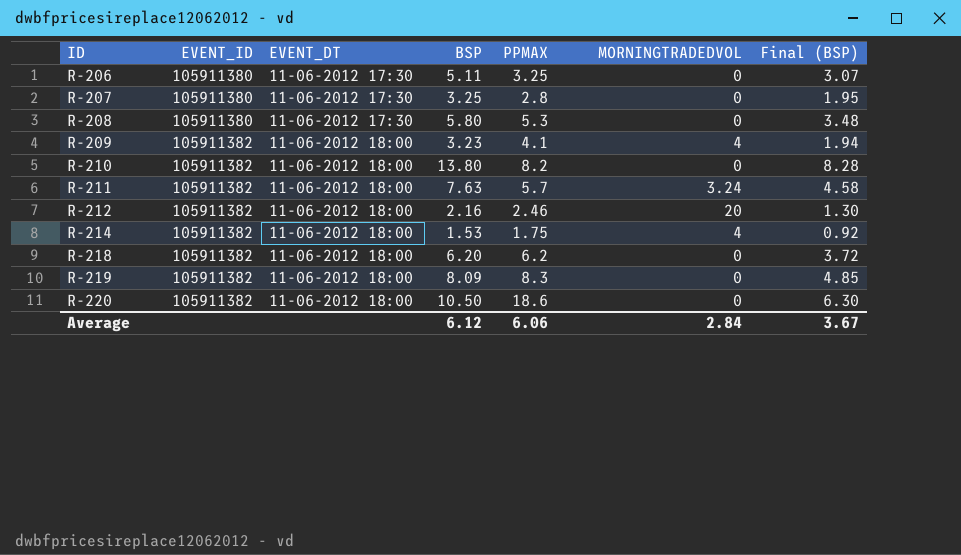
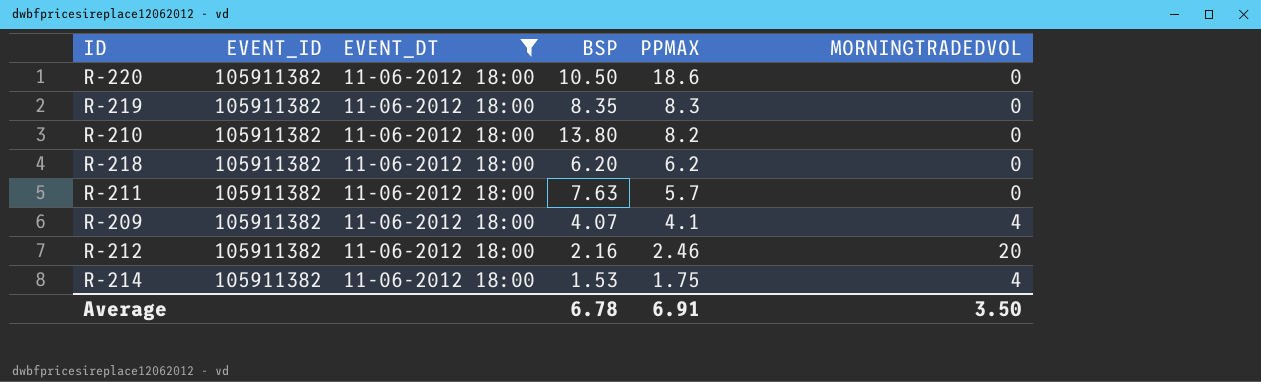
filter: none -> EVENT_DT = 11-06-2012 18:00
row order: ID ascending -> PPMAX descending
column Final (BSP) | formula: [BSP] * 0.6 -> none
R-219 | BSP: 8.09 -> 8.35
R-211 | MORNINGTRADEDVOL: 3.24 -> 0
R-209 | BSP: 3.23 -> 4.07
Average | BSP: 6.12 -> 6.78
Average | PPMAX: 6.06 -> 6.91
Average | MORNINGTRADEDVOL: 2.84 -> 3.50

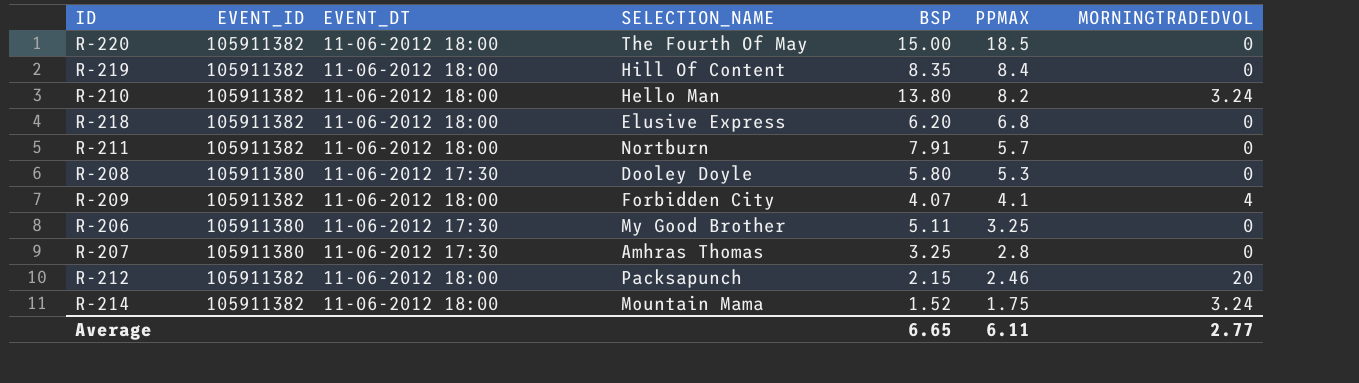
filter: EVENT_DT = 11-06-2012 18:00 -> none
column SELECTION_NAME | position: none -> 4
R-220 | BSP: 10.50 -> 15.00
R-220 | PPMAX: 18.6 -> 18.5
R-219 | PPMAX: 8.3 -> 8.4
R-210 | MORNINGTRADEDVOL: 0 -> 3.24
R-218 | PPMAX: 6.2 -> 6.8
R-211 | BSP: 7.63 -> 7.91
R-212 | BSP: 2.16 -> 2.15
R-214 | BSP: 1.53 -> 1.52
R-214 | MORNINGTRADEDVOL: 4 -> 3.24
Average | BSP: 6.78 -> 6.65
Average | PPMAX: 6.91 -> 6.11
Average | MORNINGTRADEDVOL: 3.50 -> 2.77

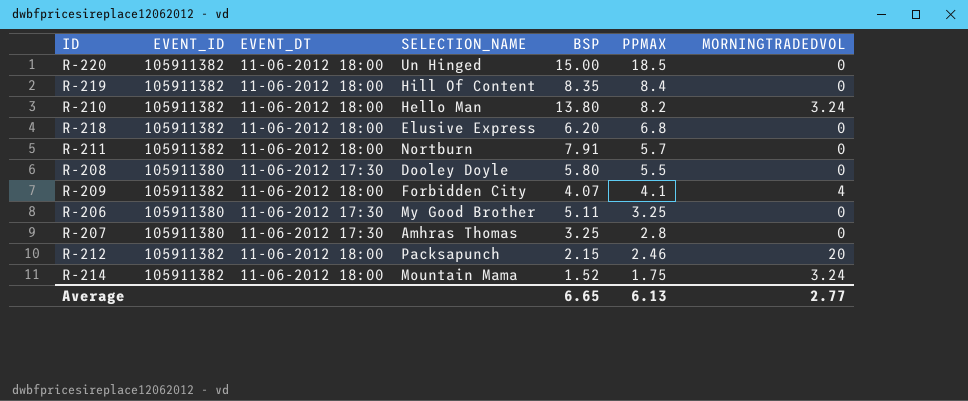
R-220 | SELECTION_NAME: The Fourth Of May -> Un Hinged
R-208 | PPMAX: 5.3 -> 5.5
Average | PPMAX: 6.11 -> 6.13

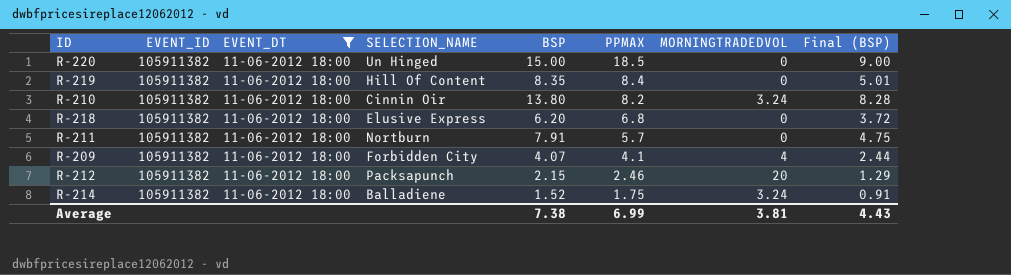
filter: none -> EVENT_DT = 11-06-2012 18:00
column Final (BSP) | formula: none -> [BSP] * 0.6
R-210 | SELECTION_NAME: Hello Man -> Cinnin Oir
R-214 | SELECTION_NAME: Mountain Mama -> Balladiene
Average | BSP: 6.65 -> 7.38
Average | PPMAX: 6.13 -> 6.99
Average | MORNINGTRADEDVOL: 2.77 -> 3.81

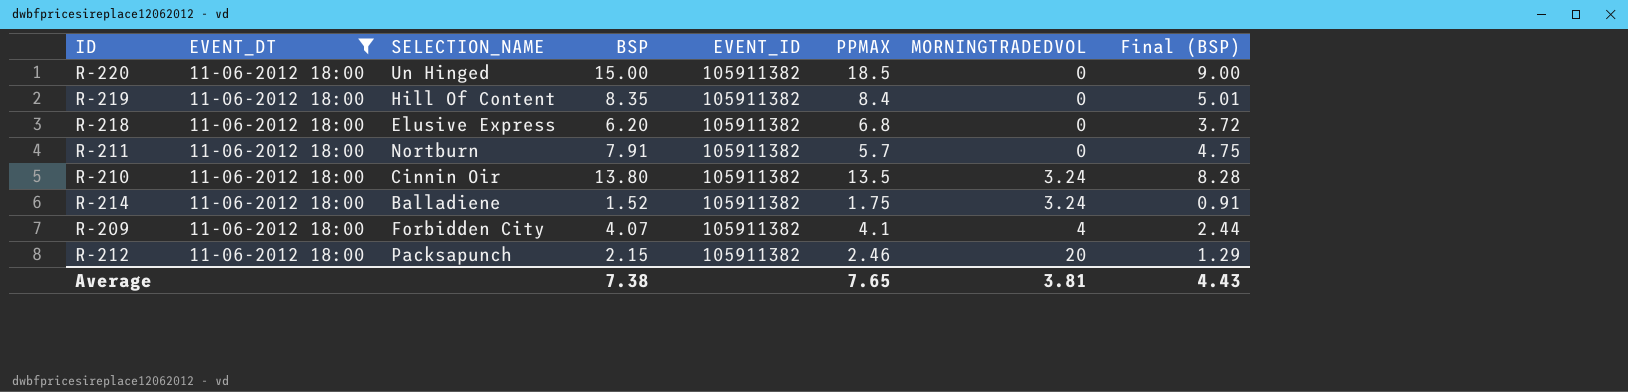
row order: PPMAX descending -> MORNINGTRADEDVOL ascending
column EVENT_ID | position: 2 -> 5
R-210 | PPMAX: 8.2 -> 13.5
Average | PPMAX: 6.99 -> 7.65

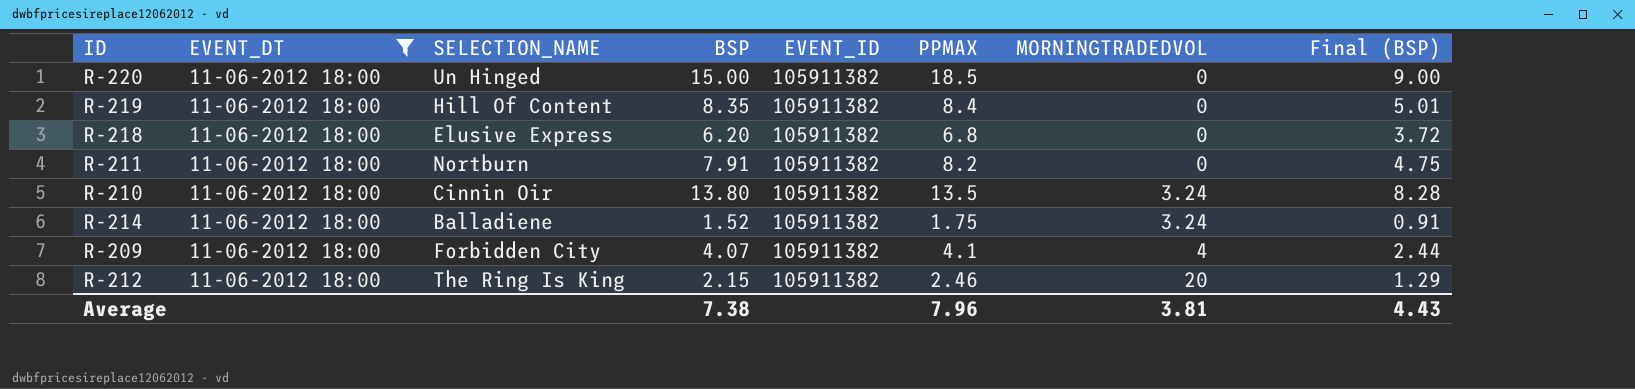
R-211 | PPMAX: 5.7 -> 8.2
R-212 | SELECTION_NAME: Packsapunch -> The Ring Is King
Average | PPMAX: 7.65 -> 7.96

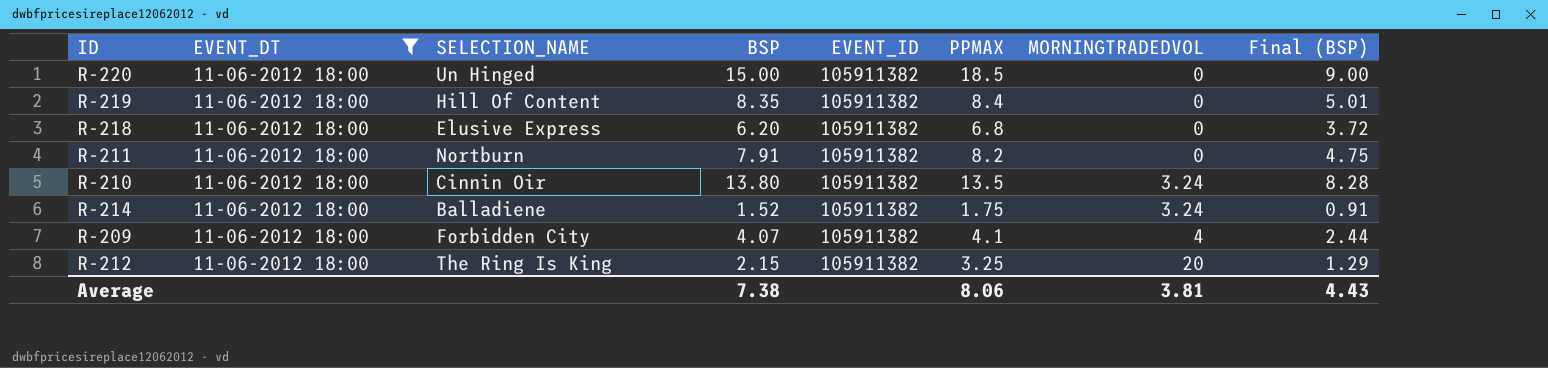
R-212 | PPMAX: 2.46 -> 3.25
Average | PPMAX: 7.96 -> 8.06

